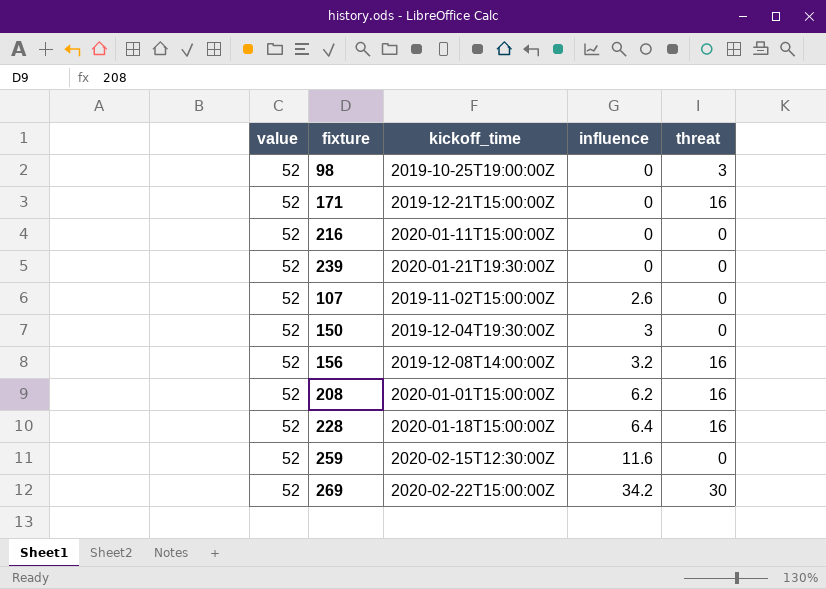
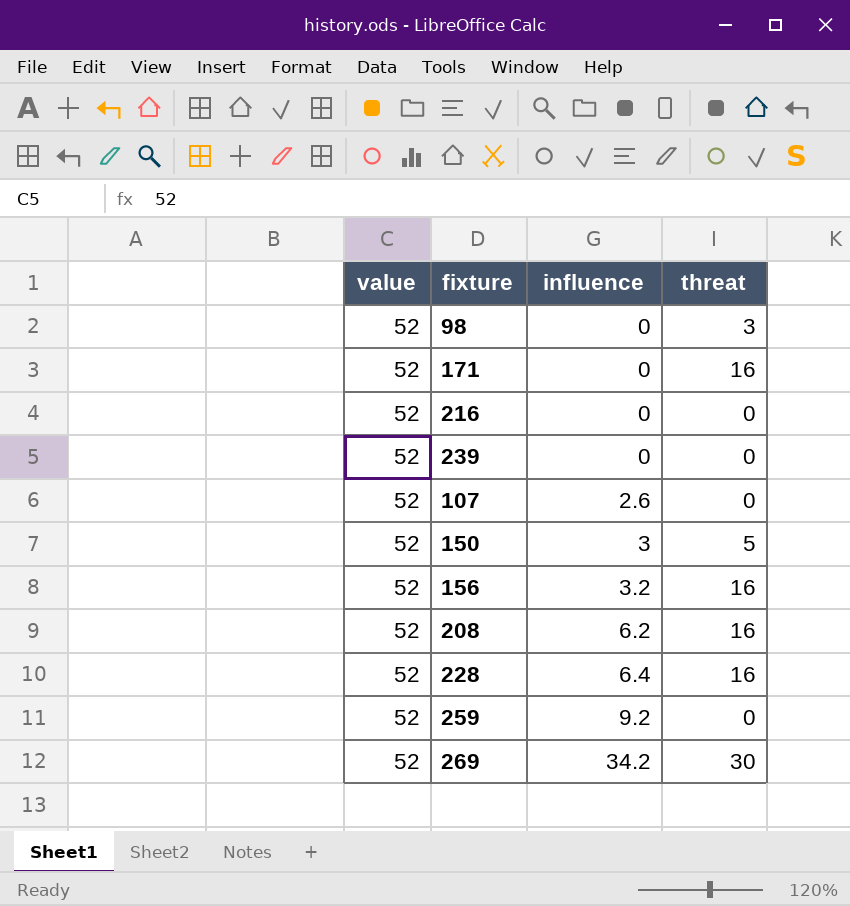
column kickoff_time | position: 3 -> none
150 | threat: 0 -> 5
259 | influence: 11.6 -> 9.2

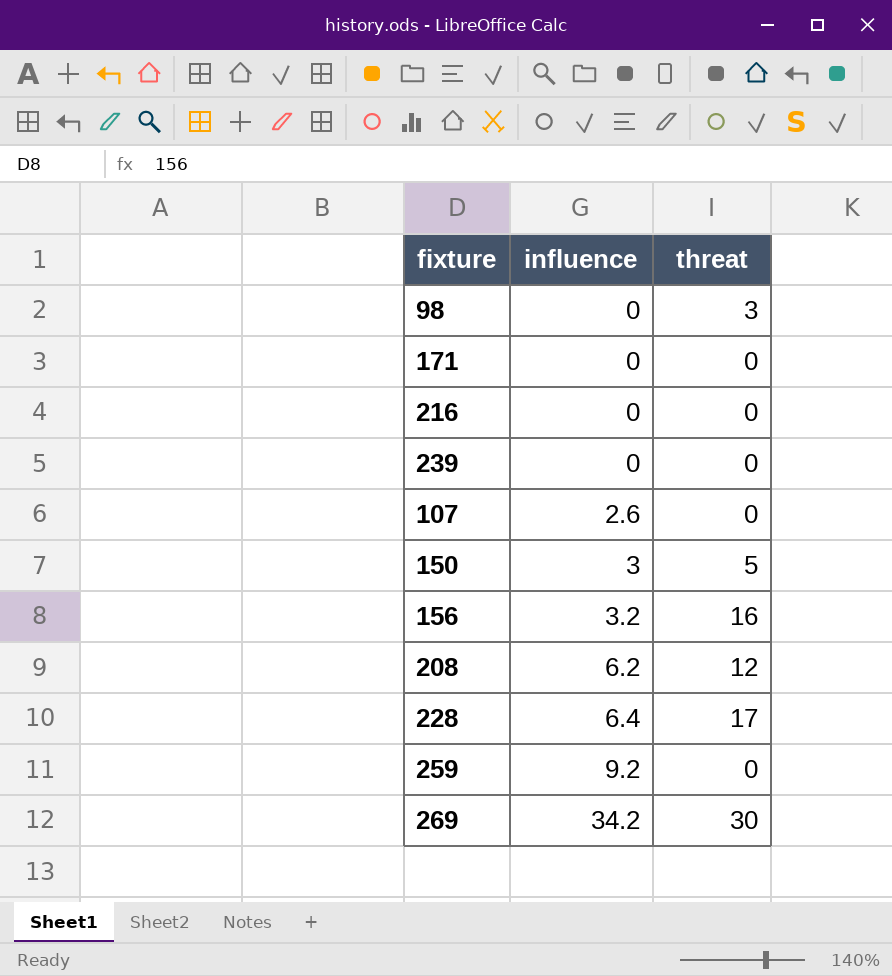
column value | position: 1 -> none
171 | threat: 16 -> 0
208 | threat: 16 -> 12
228 | threat: 16 -> 17

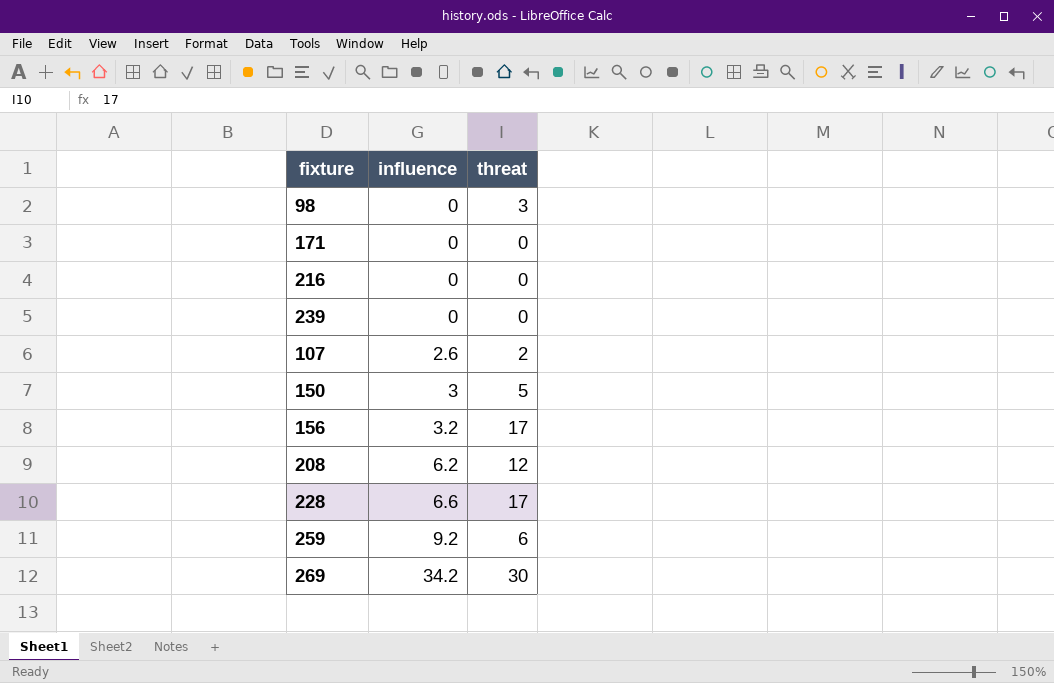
107 | threat: 0 -> 2
156 | threat: 16 -> 17
228 | influence: 6.4 -> 6.6
259 | threat: 0 -> 6

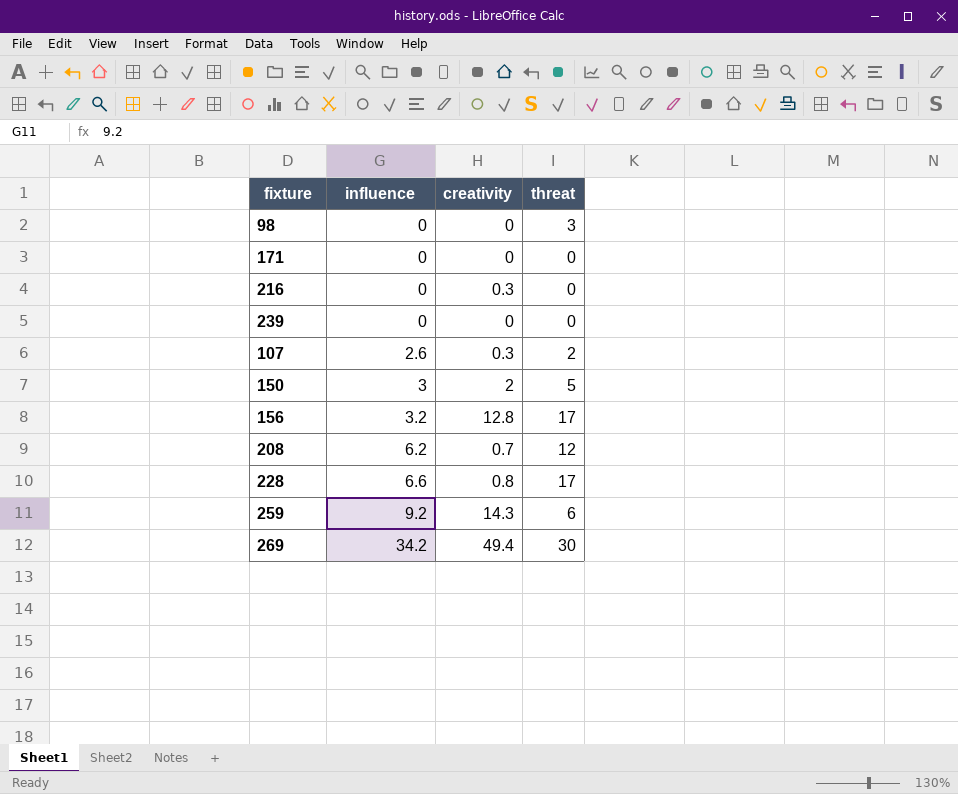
column creativity | position: none -> 3

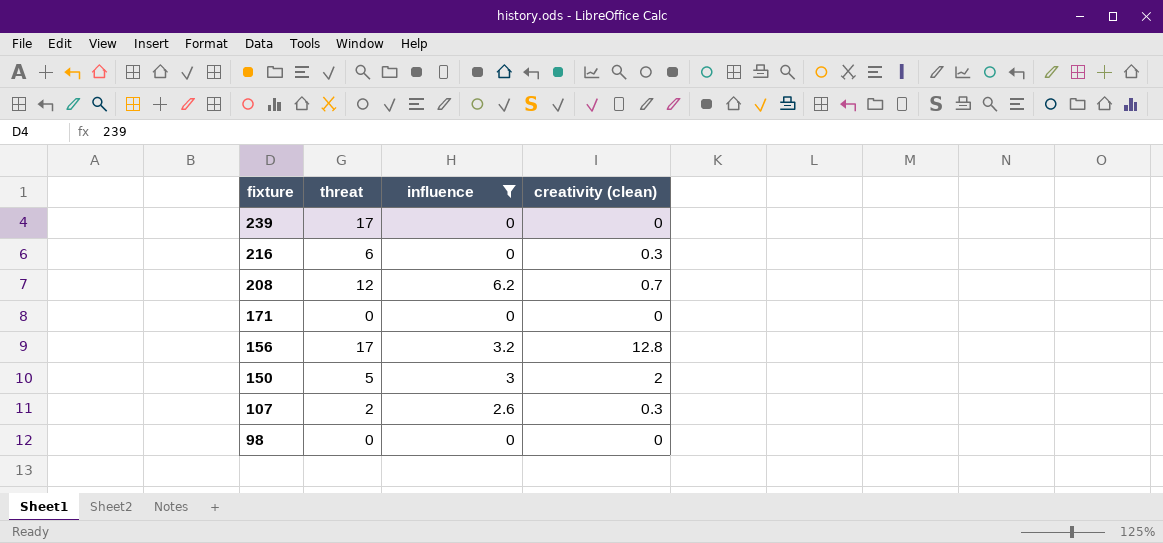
filter: none -> influence <= 6.2
row order: influence ascending -> fixture descending
column threat | position: 4 -> 2
column name: creativity -> creativity (clean)
239 | threat: 0 -> 17
216 | threat: 0 -> 6
98 | threat: 3 -> 0

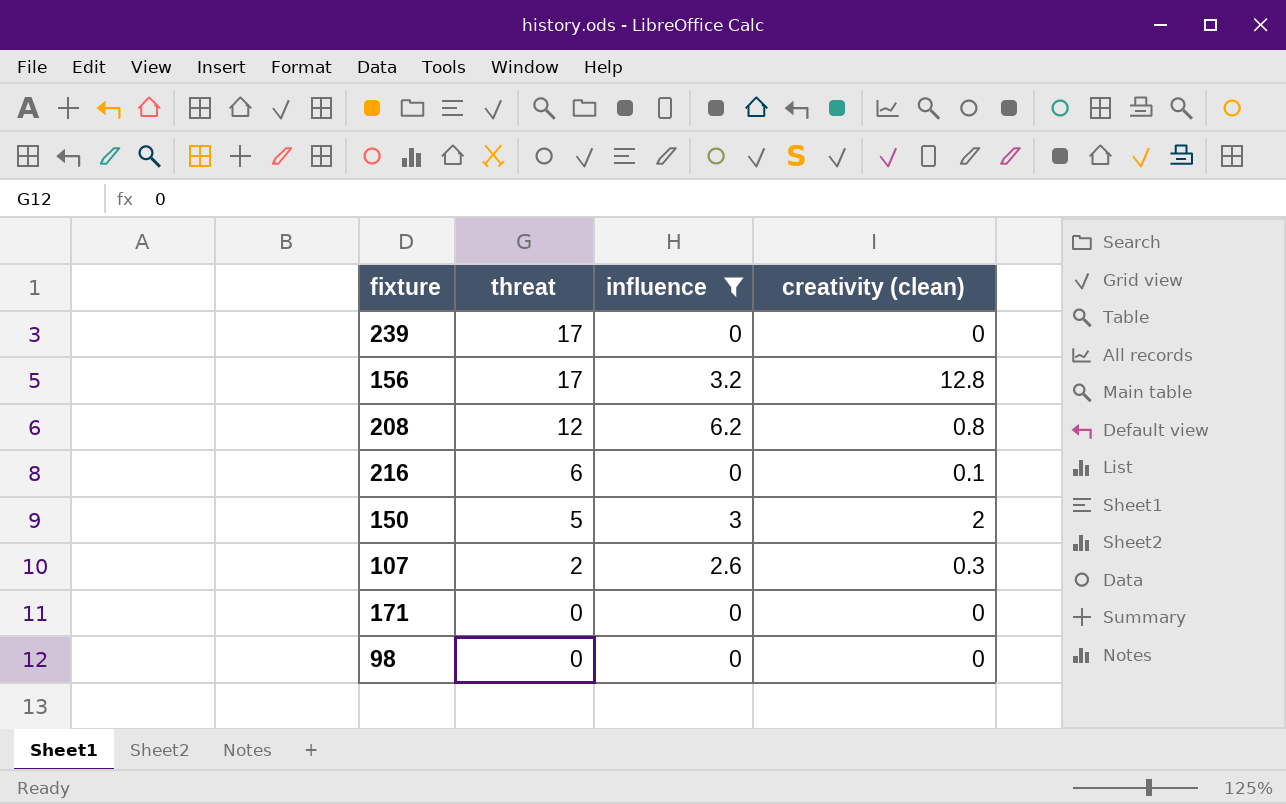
row order: fixture descending -> threat descending
208 | creativity (clean): 0.7 -> 0.8
216 | creativity (clean): 0.3 -> 0.1

